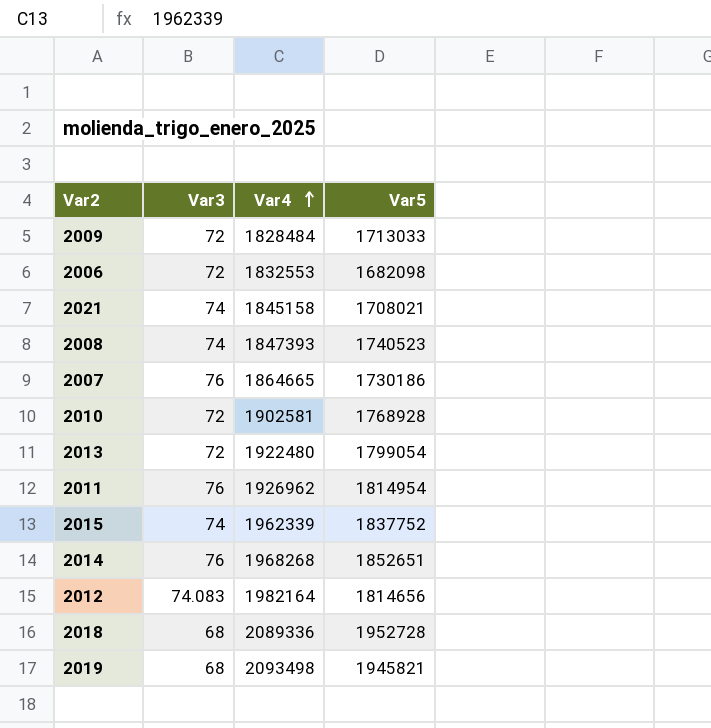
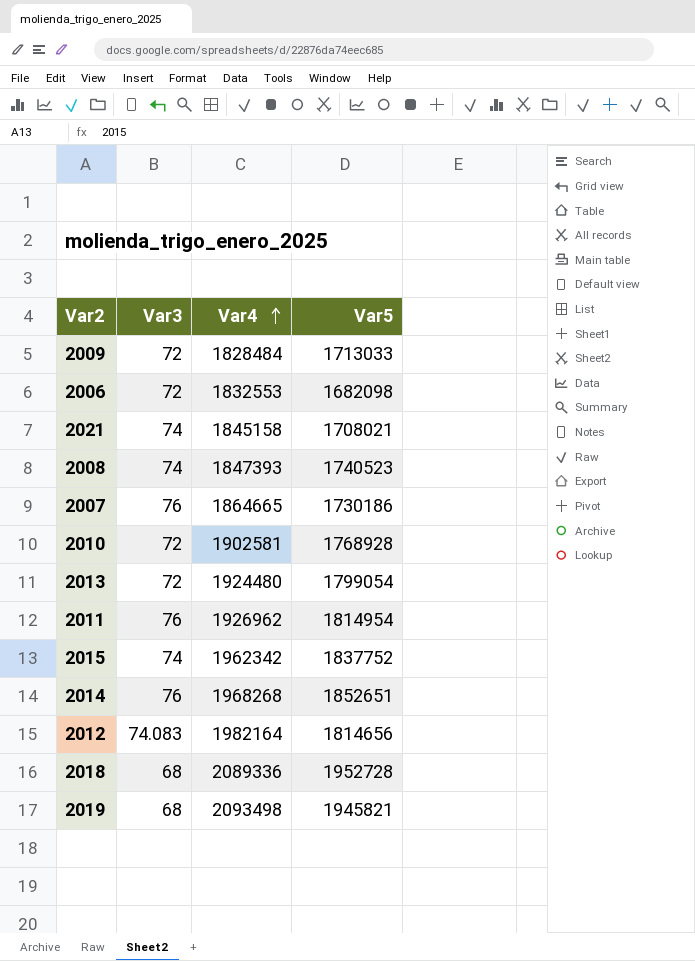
2013 | Var4: 1922480 -> 1924480
2015 | Var4: 1962339 -> 1962342

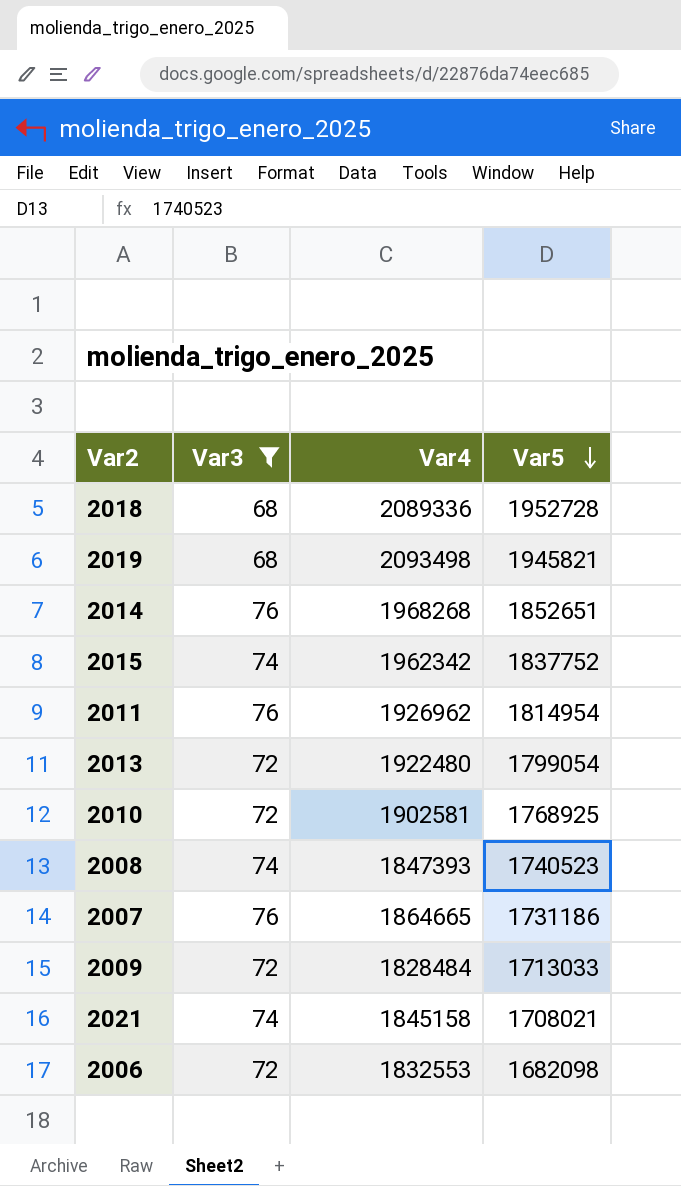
filter: none -> Var3 != 74.083
row order: Var4 ascending -> Var5 descending
2013 | Var4: 1924480 -> 1922480
2010 | Var5: 1768928 -> 1768925
2007 | Var5: 1730186 -> 1731186

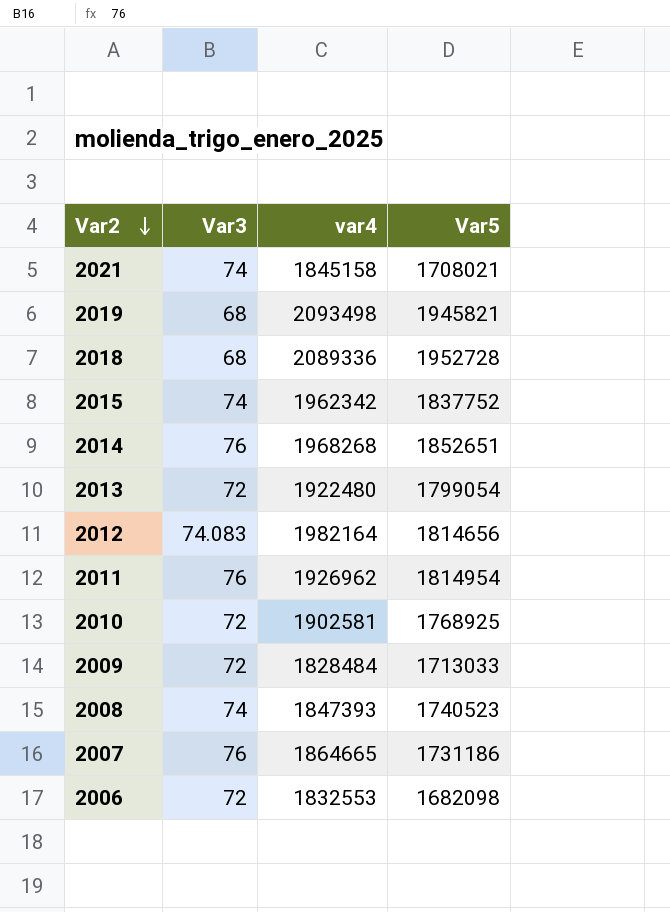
filter: Var3 != 74.083 -> none
row order: Var5 descending -> Var2 descending
column name: Var4 -> var4

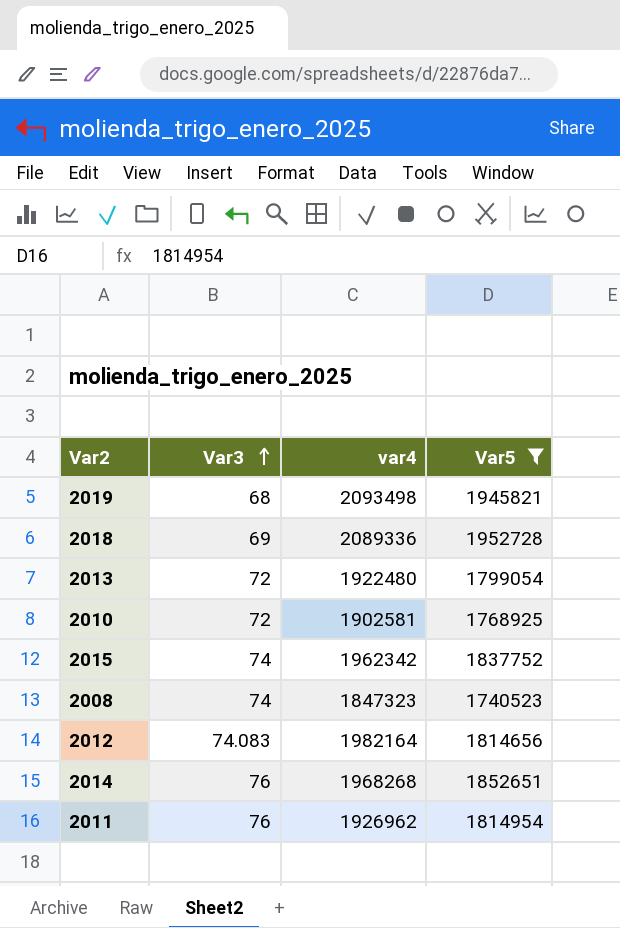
filter: none -> Var5 >= 1740523
row order: Var2 descending -> Var3 ascending
2018 | Var3: 68 -> 69
2008 | var4: 1847393 -> 1847323

